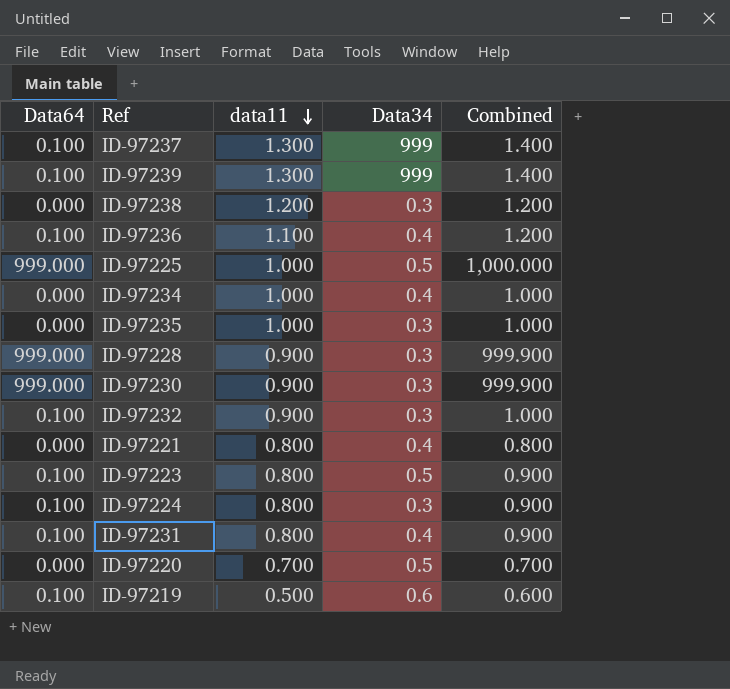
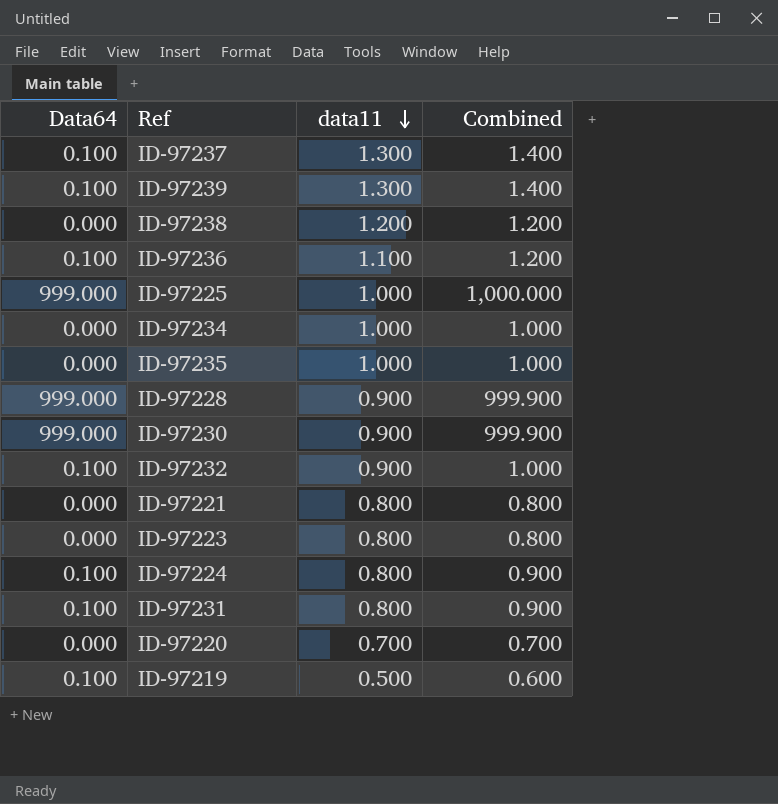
column Data34 | position: 4 -> none
ID-97223 | Data64: 0.100 -> 0.000
ID-97223 | Combined: 0.900 -> 0.800

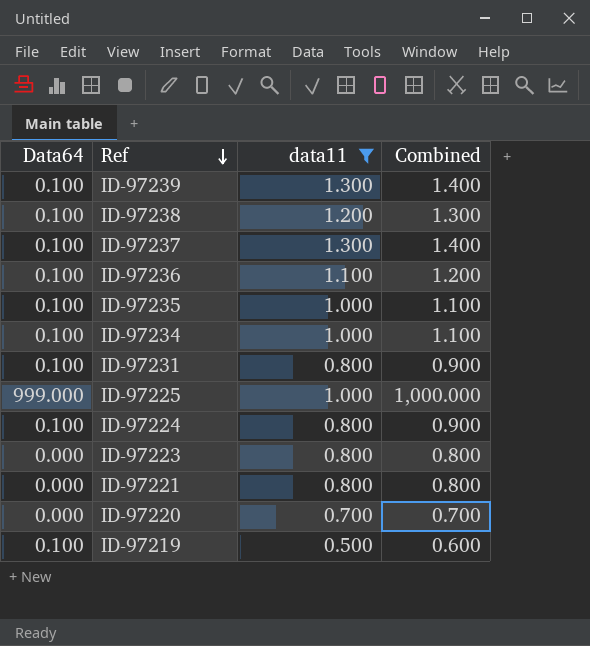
filter: none -> data11 != 0.900
row order: data11 descending -> Ref descending
ID-97238 | Data64: 0.000 -> 0.100
ID-97238 | Combined: 1.200 -> 1.300
ID-97235 | Data64: 0.000 -> 0.100
ID-97235 | Combined: 1.000 -> 1.100
ID-97234 | Data64: 0.000 -> 0.100
ID-97234 | Combined: 1.000 -> 1.100

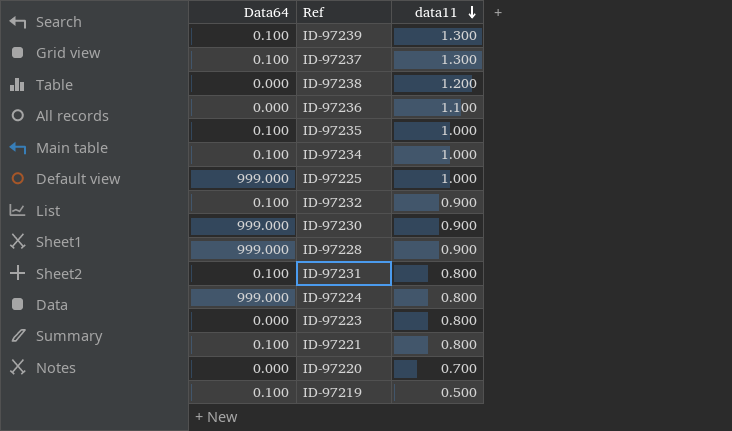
filter: data11 != 0.900 -> none
row order: Ref descending -> data11 descending
column Combined | formula: [Data64] + [data11] -> none
ID-97238 | Data64: 0.100 -> 0.000
ID-97236 | Data64: 0.100 -> 0.000
ID-97224 | Data64: 0.100 -> 999.000
ID-97221 | Data64: 0.000 -> 0.100

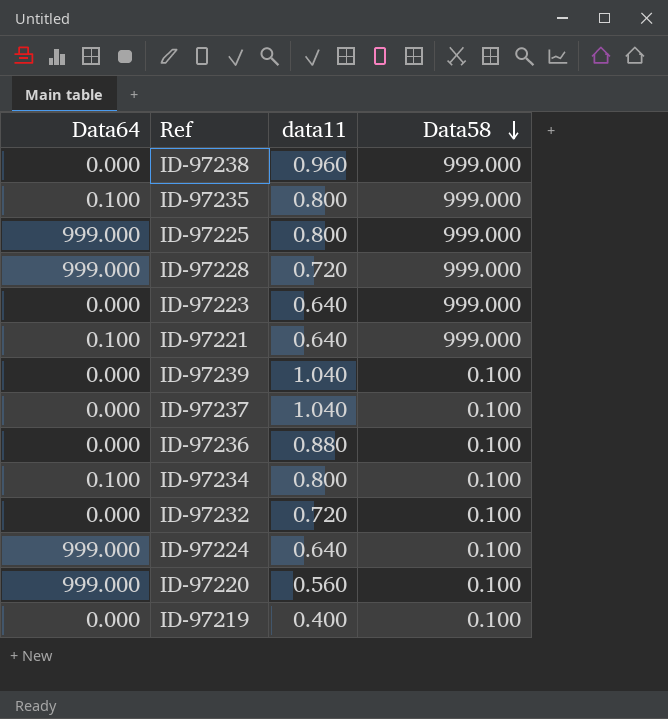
row order: data11 descending -> Data58 descending
column Data58 | position: none -> 4
row ID-97230: 999.000 | 0.900 -> none
row ID-97231: 0.100 | 0.800 -> none
ID-97238 | data11: 1.200 -> 0.960
ID-97235 | data11: 1.000 -> 0.800
ID-97225 | data11: 1.000 -> 0.800
ID-97228 | data11: 0.900 -> 0.720
ID-97223 | data11: 0.800 -> 0.640
ID-97221 | data11: 0.800 -> 0.640
ID-97239 | Data64: 0.100 -> 0.000
ID-97239 | data11: 1.300 -> 1.040
ID-97237 | Data64: 0.100 -> 0.000
ID-97237 | data11: 1.300 -> 1.040
ID-97236 | data11: 1.100 -> 0.880
ID-97234 | data11: 1.000 -> 0.800
ID-97232 | Data64: 0.100 -> 0.000
ID-97232 | data11: 0.900 -> 0.720
ID-97224 | data11: 0.800 -> 0.640
ID-97220 | Data64: 0.000 -> 999.000
ID-97220 | data11: 0.700 -> 0.560
ID-97219 | Data64: 0.100 -> 0.000
ID-97219 | data11: 0.500 -> 0.400

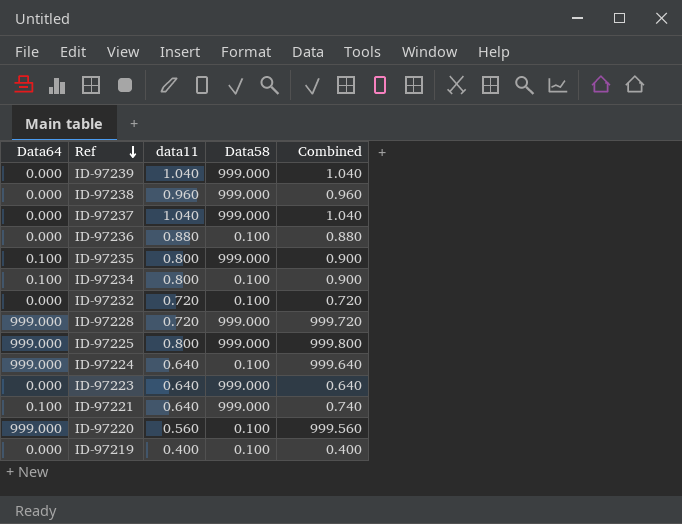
row order: Data58 descending -> Ref descending
column Combined | formula: none -> [Data64] + [data11]
ID-97239 | Data58: 0.100 -> 999.000
ID-97237 | Data58: 0.100 -> 999.000

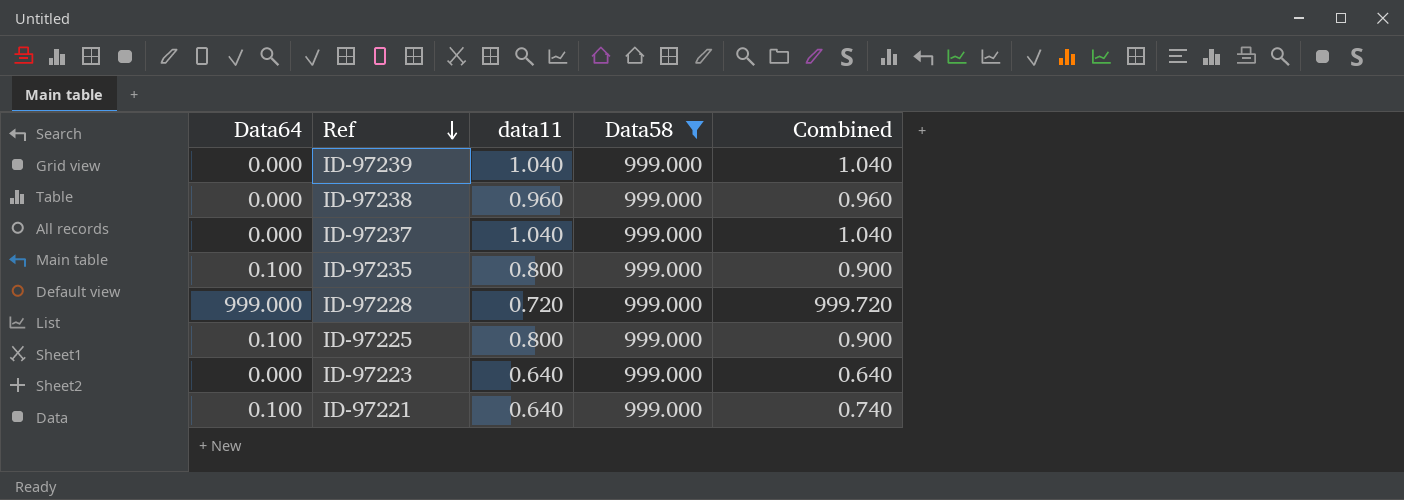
filter: none -> Data58 = 999.000
ID-97225 | Data64: 999.000 -> 0.100
ID-97225 | Combined: 999.800 -> 0.900

